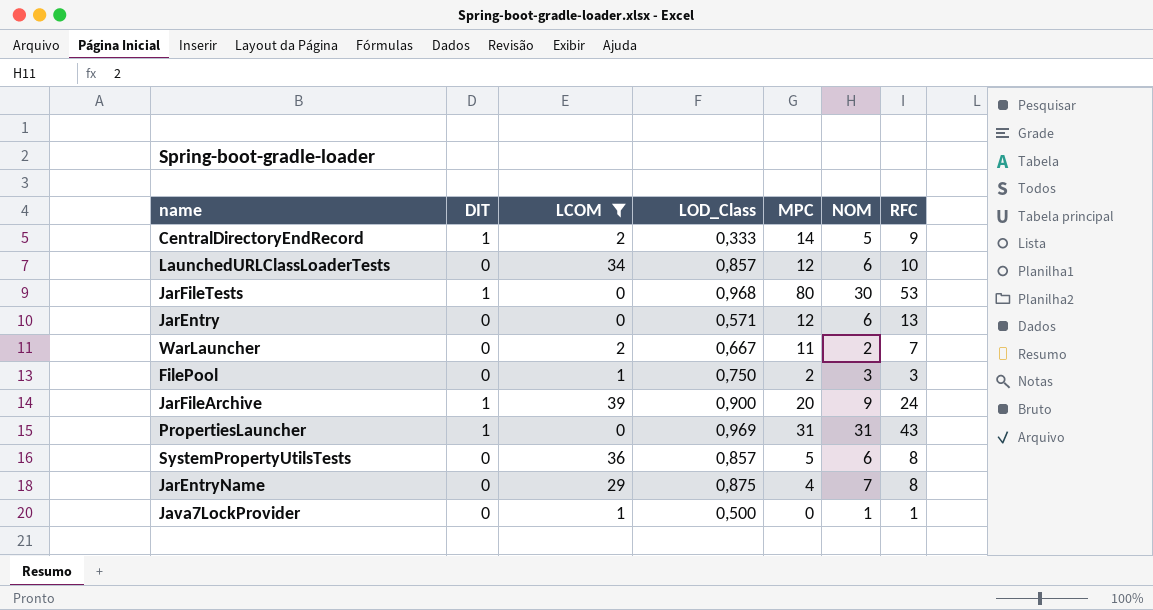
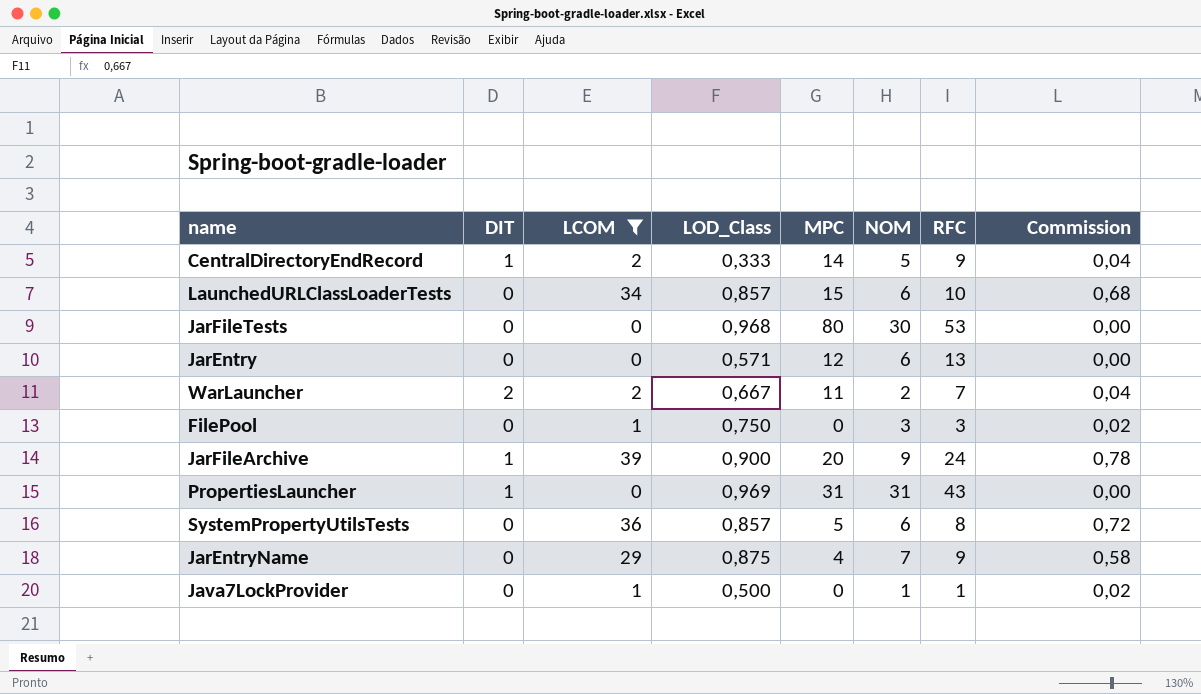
column Commission | formula: none -> [LCOM] * 0,02
LaunchedURLClassLoaderTests | MPC: 12 -> 15
JarFileTests | DIT: 1 -> 0
WarLauncher | DIT: 0 -> 2
FilePool | MPC: 2 -> 0
JarEntryName | RFC: 8 -> 9

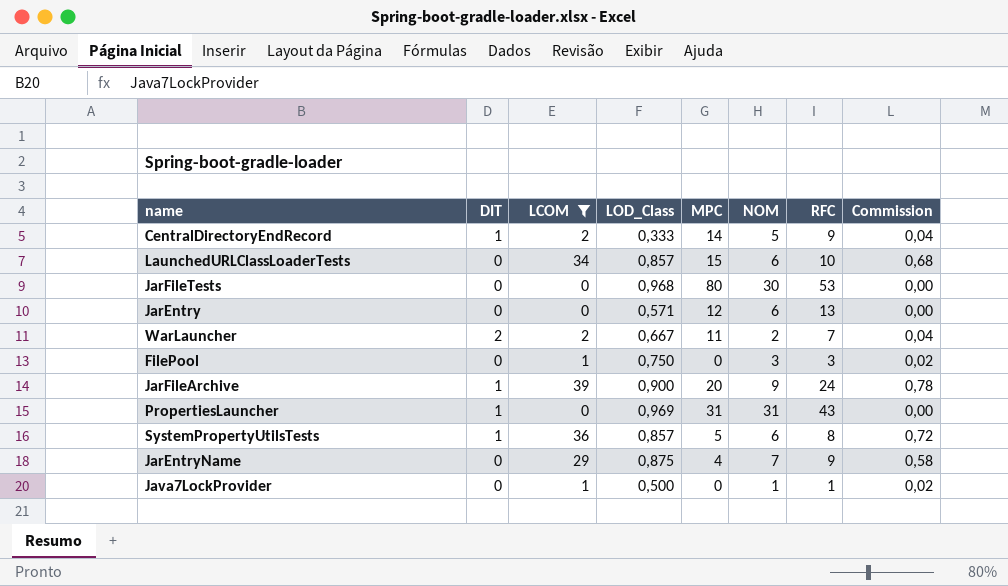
SystemPropertyUtilsTests | DIT: 0 -> 1

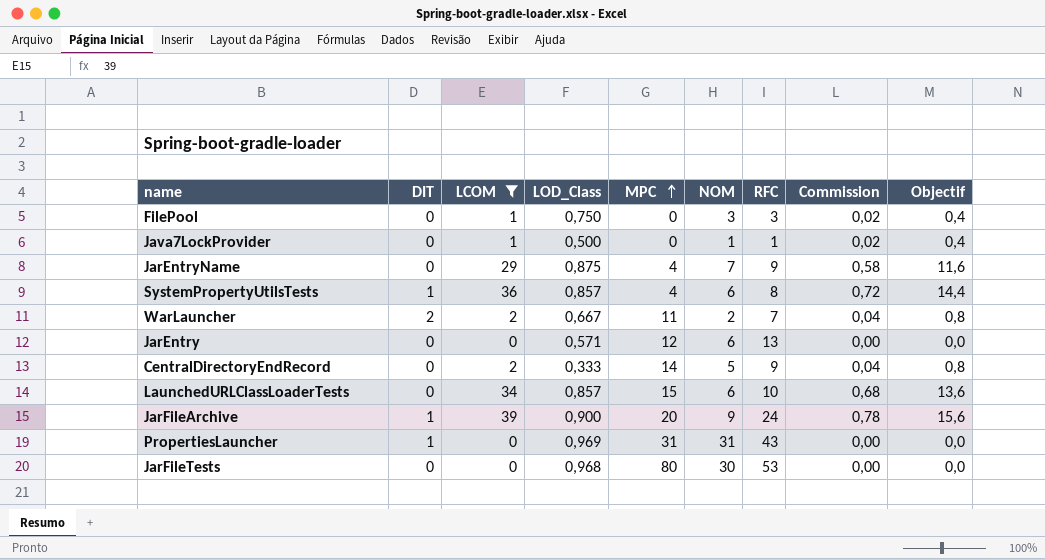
row order: none -> MPC ascending
column Objectif | formula: none -> [LCOM] * 0,4
SystemPropertyUtilsTests | MPC: 5 -> 4
CentralDirectoryEndRecord | DIT: 1 -> 0

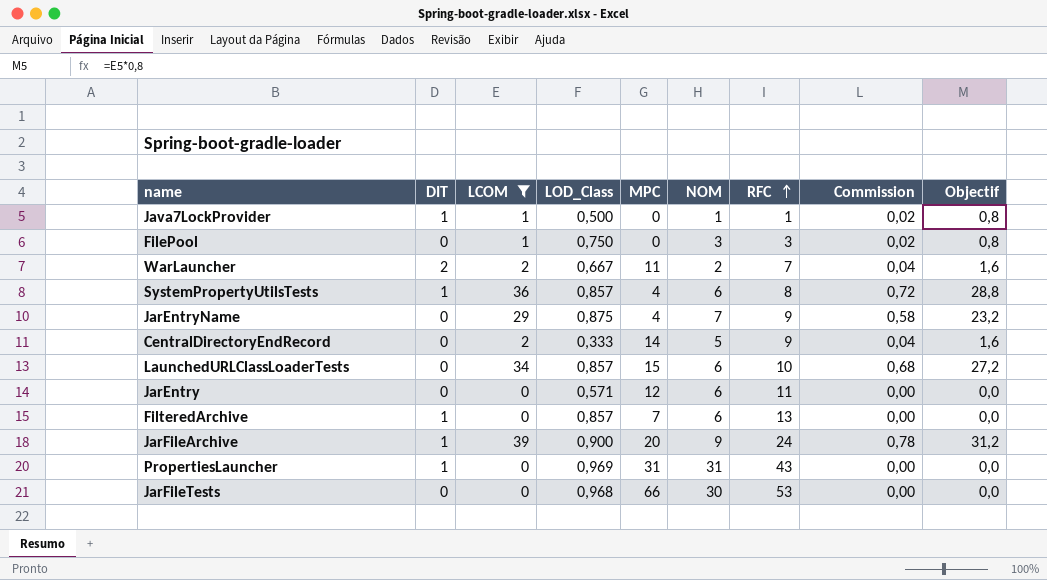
row order: MPC ascending -> RFC ascending
column Objectif | formula: [LCOM] * 0,4 -> [LCOM] * 0,8
Java7LockProvider | DIT: 0 -> 1
JarEntry | RFC: 13 -> 11
row FilteredArchive: none -> 1 | 0 | 0,857 | 7 | 6 | 13 | 0,00 | 0,0
JarFileTests | MPC: 80 -> 66

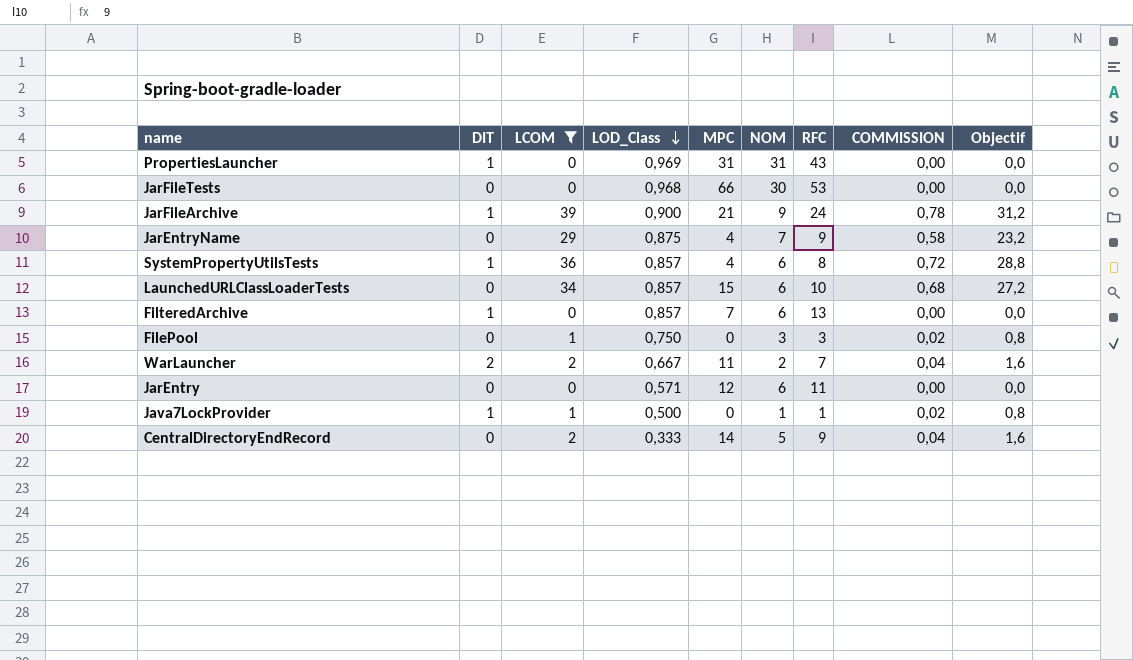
row order: RFC ascending -> LOD_Class descending
column name: Commission -> COMMISSION
JarFileArchive | MPC: 20 -> 21

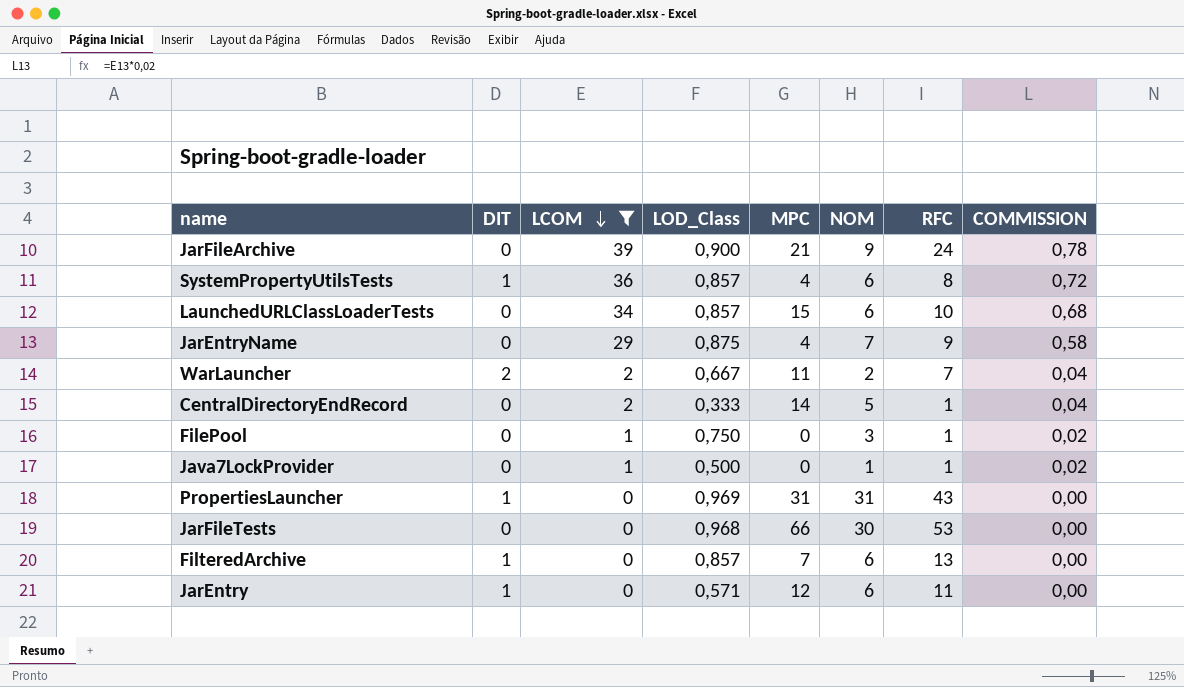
row order: LOD_Class descending -> LCOM descending
column Objectif | formula: [LCOM] * 0,8 -> none
JarFileArchive | DIT: 1 -> 0
CentralDirectoryEndRecord | RFC: 9 -> 1
FilePool | RFC: 3 -> 1
Java7LockProvider | DIT: 1 -> 0
JarEntry | DIT: 0 -> 1

